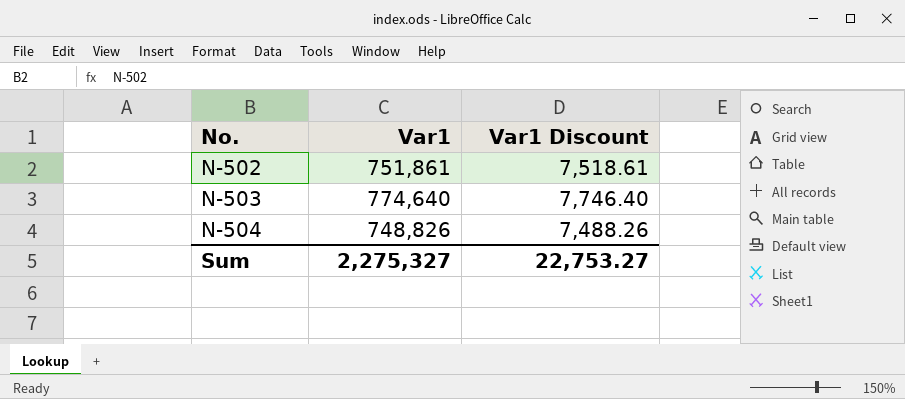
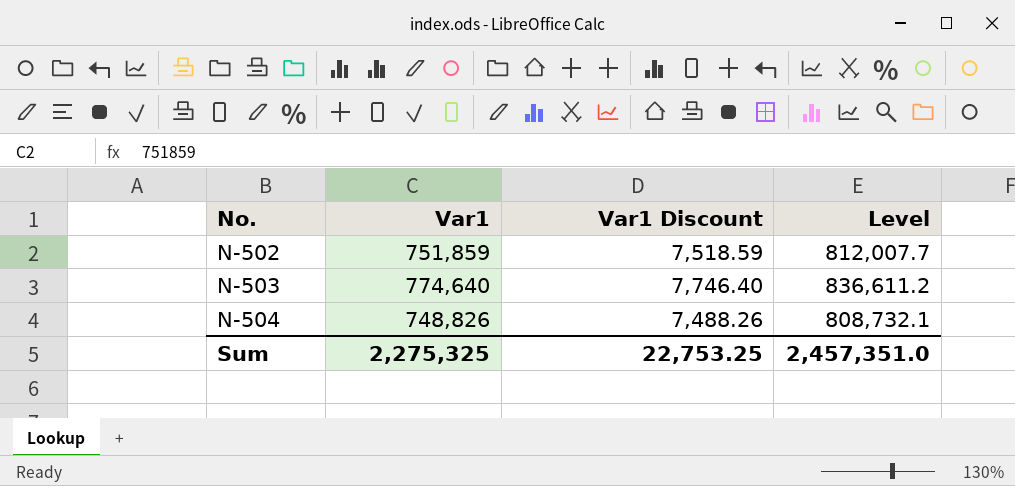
column Level | formula: none -> [Var1] * 1.08
N-502 | Var1: 751,861 -> 751,859
N-502 | Var1 Discount: 7,518.61 -> 7,518.59
Sum | Var1: 2,275,327 -> 2,275,325
Sum | Var1 Discount: 22,753.27 -> 22,753.25

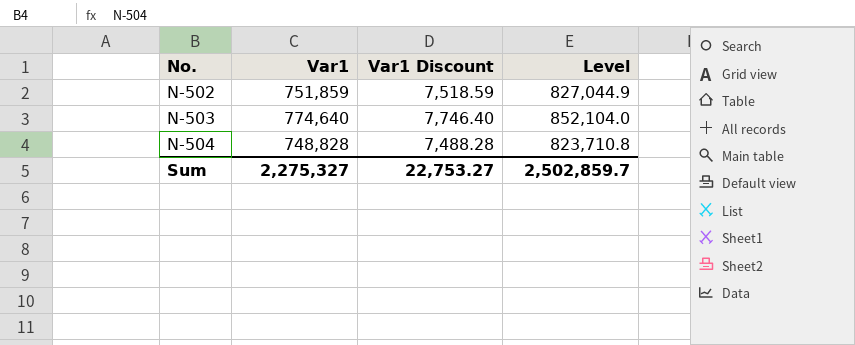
column Level | formula: [Var1] * 1.08 -> [Var1] * 1.1
N-504 | Var1: 748,826 -> 748,828
N-504 | Var1 Discount: 7,488.26 -> 7,488.28
Sum | Var1: 2,275,325 -> 2,275,327
Sum | Var1 Discount: 22,753.25 -> 22,753.27
Sum | Level: 2,457,351.0 -> 2,502,859.7

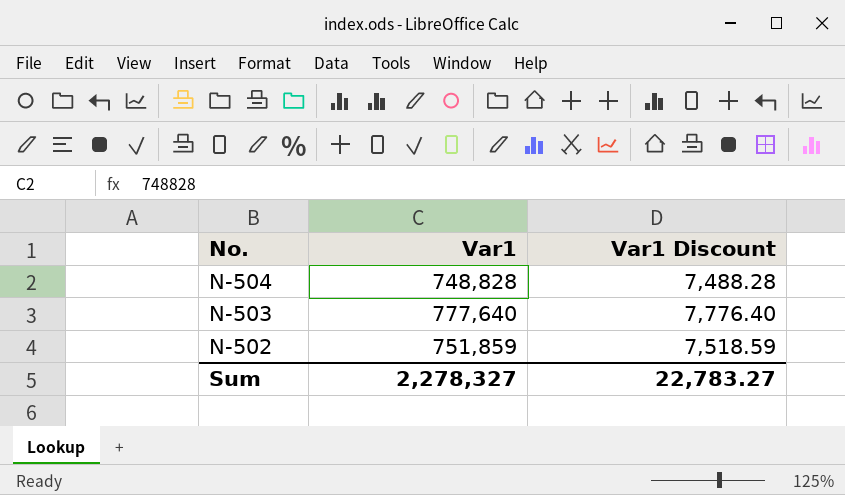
row order: No. ascending -> No. descending
column Level | formula: [Var1] * 1.1 -> none
N-503 | Var1: 774,640 -> 777,640
N-503 | Var1 Discount: 7,746.40 -> 7,776.40
Sum | Var1: 2,275,327 -> 2,278,327
Sum | Var1 Discount: 22,753.27 -> 22,783.27

